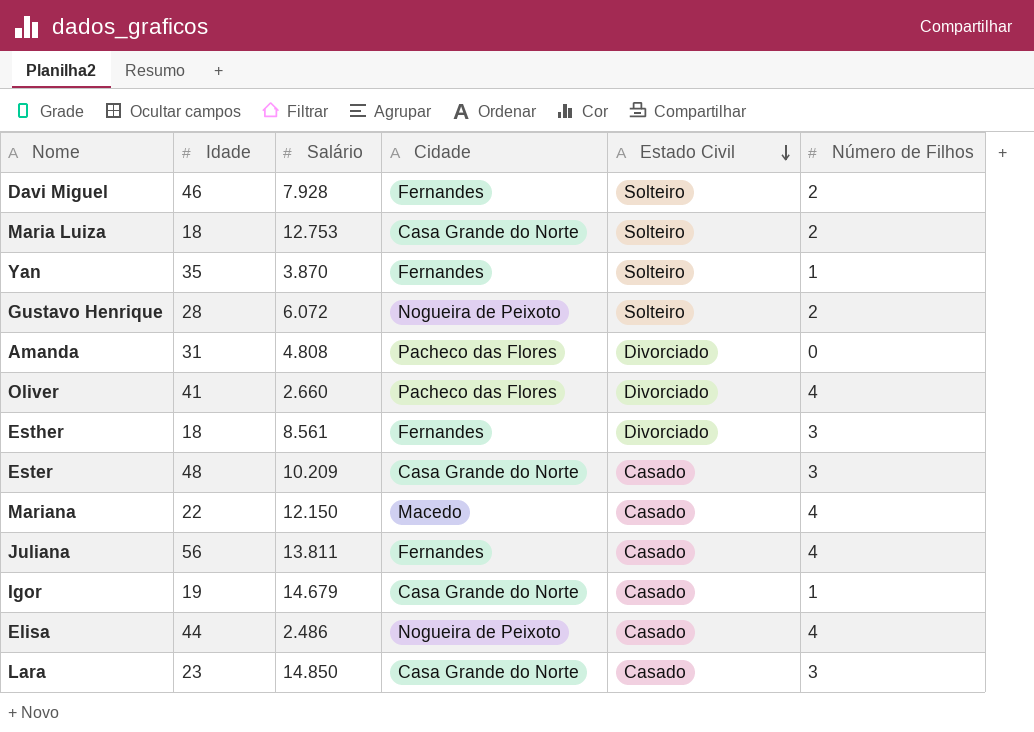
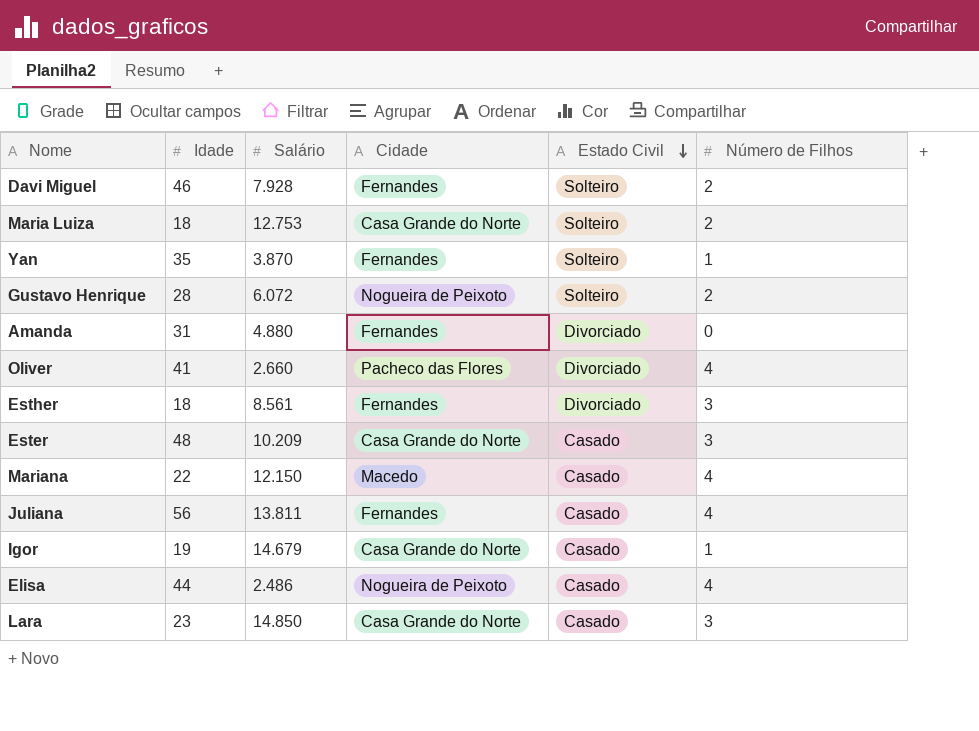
Amanda | Salário: 4.808 -> 4.880
Amanda | Cidade: Pacheco das Flores -> Fernandes

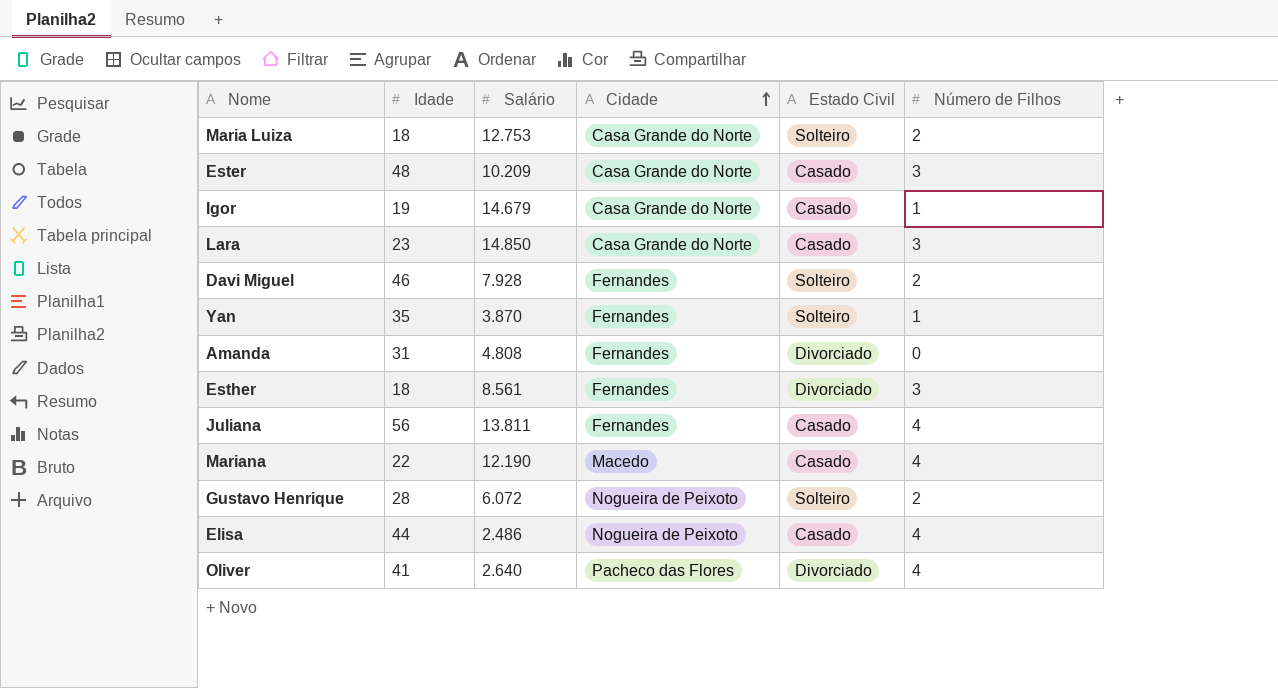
row order: Estado Civil descending -> Cidade ascending
Amanda | Salário: 4.880 -> 4.808
Mariana | Salário: 12.150 -> 12.190
Oliver | Salário: 2.660 -> 2.640

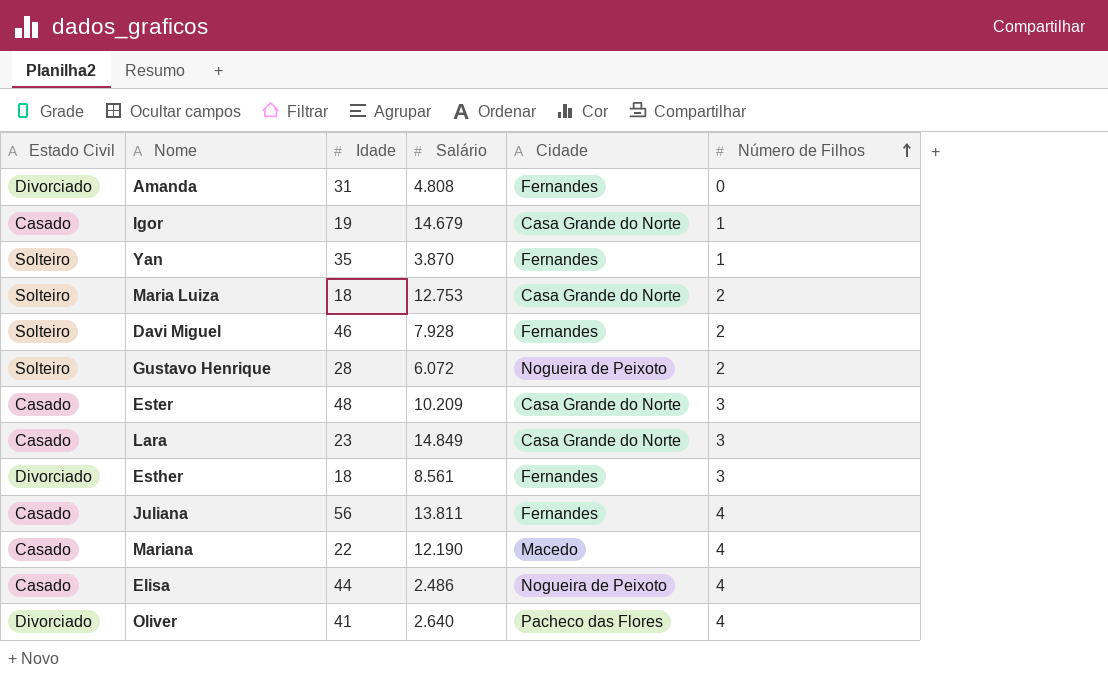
row order: Cidade ascending -> Número de Filhos ascending
column Estado Civil | position: 5 -> 1
Lara | Salário: 14.850 -> 14.849

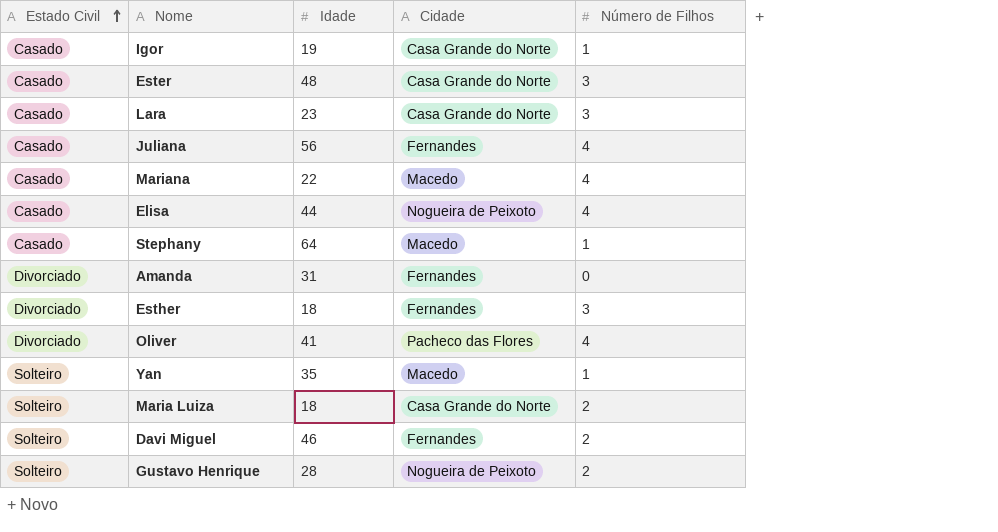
row order: Número de Filhos ascending -> Estado Civil ascending
column Salário | position: 4 -> none
row Stephany: none -> Casado | 64 | Macedo | 1
Yan | Cidade: Fernandes -> Macedo

